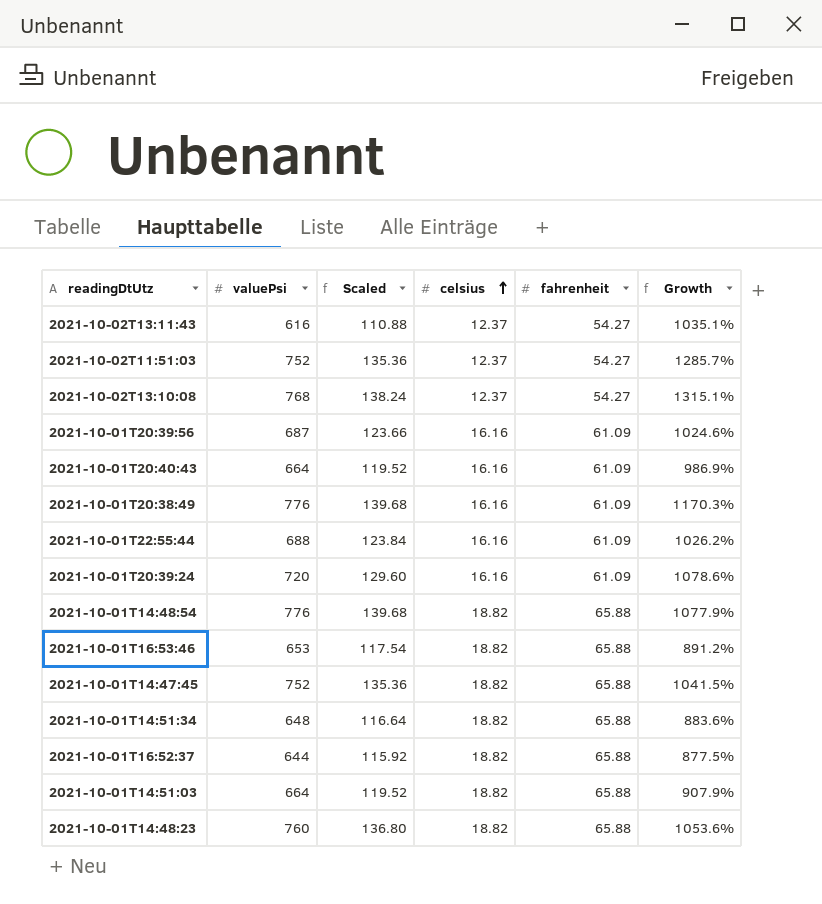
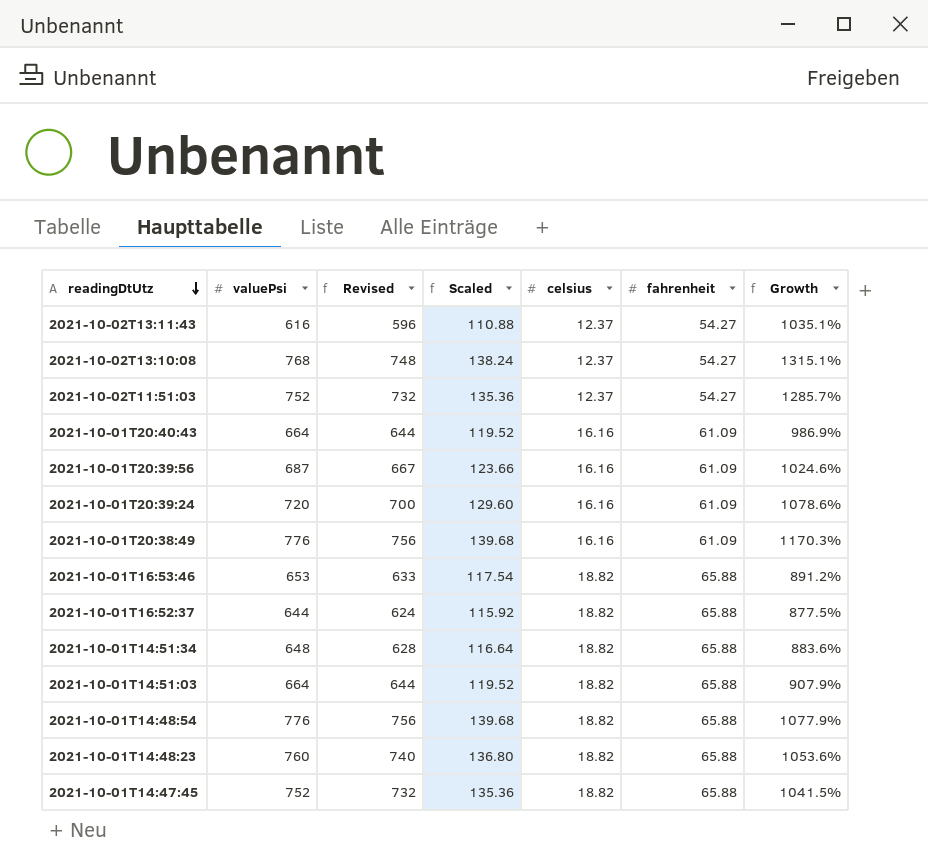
row order: celsius ascending -> readingDtUtz descending
column Revised | formula: none -> [valuePsi] - 20
row 2021-10-01T22:55:44: 688 | 123.84 | 16.16 | 61.09 | 1026.2% -> none

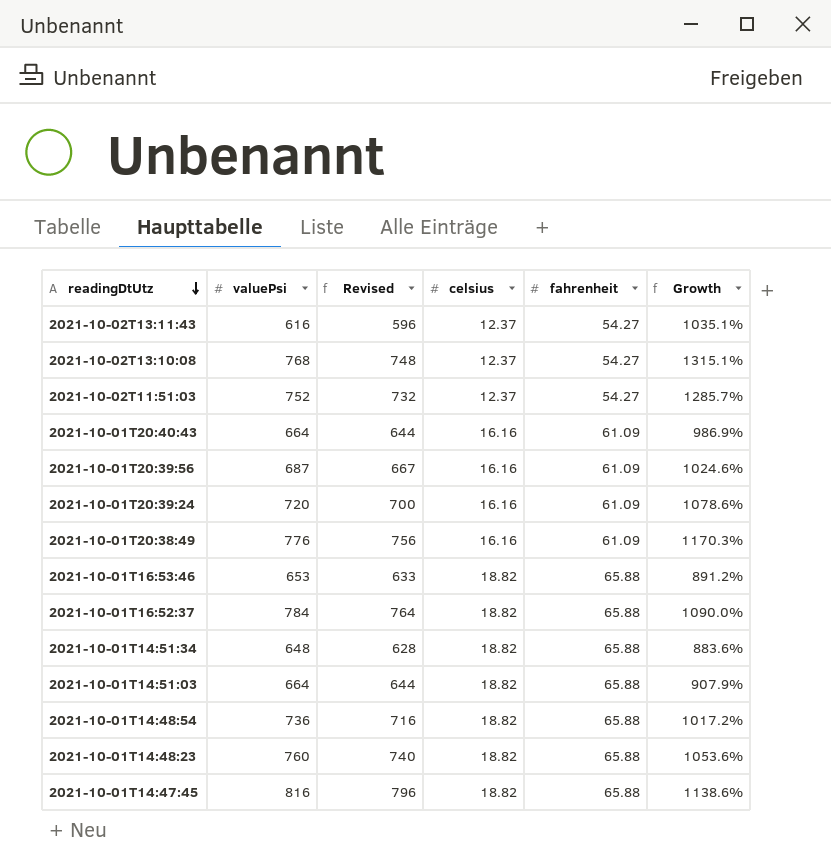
column Scaled | formula: [valuePsi] * 0.18 -> none
2021-10-01T16:52:37 | valuePsi: 644 -> 784
2021-10-01T16:52:37 | Revised: 624 -> 764
2021-10-01T16:52:37 | Growth: 877.5% -> 1090.0%
2021-10-01T14:48:54 | valuePsi: 776 -> 736
2021-10-01T14:48:54 | Revised: 756 -> 716
2021-10-01T14:48:54 | Growth: 1077.9% -> 1017.2%
2021-10-01T14:47:45 | valuePsi: 752 -> 816
2021-10-01T14:47:45 | Revised: 732 -> 796
2021-10-01T14:47:45 | Growth: 1041.5% -> 1138.6%

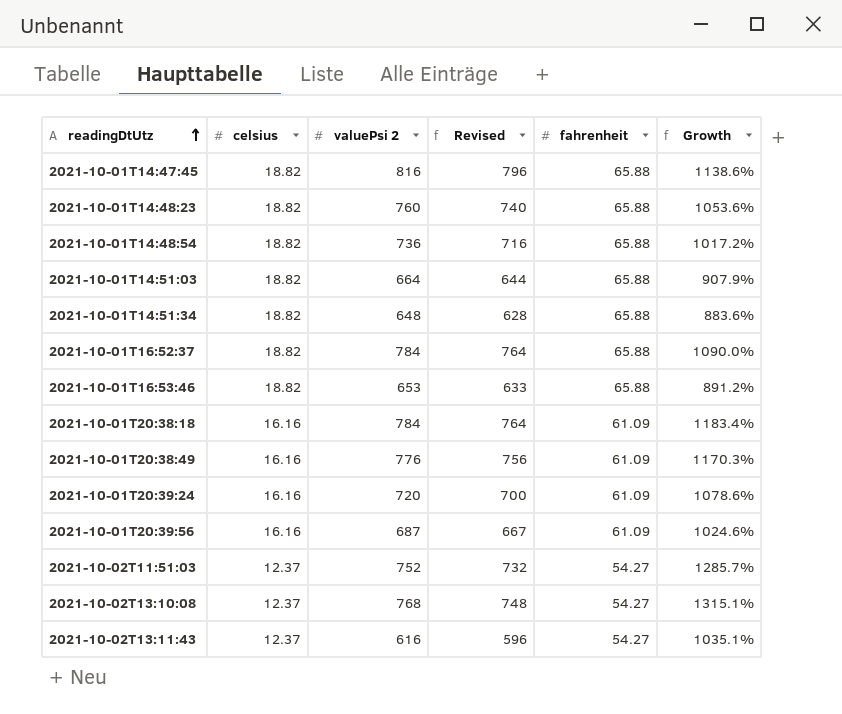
row order: readingDtUtz descending -> readingDtUtz ascending
column celsius | position: 4 -> 2
column name: valuePsi -> valuePsi 2
row 2021-10-01T20:40:43: 664 | 644 | 16.16 | 61.09 | 986.9% -> none
row 2021-10-01T20:38:18: none -> 16.16 | 784 | 764 | 61.09 | 1183.4%

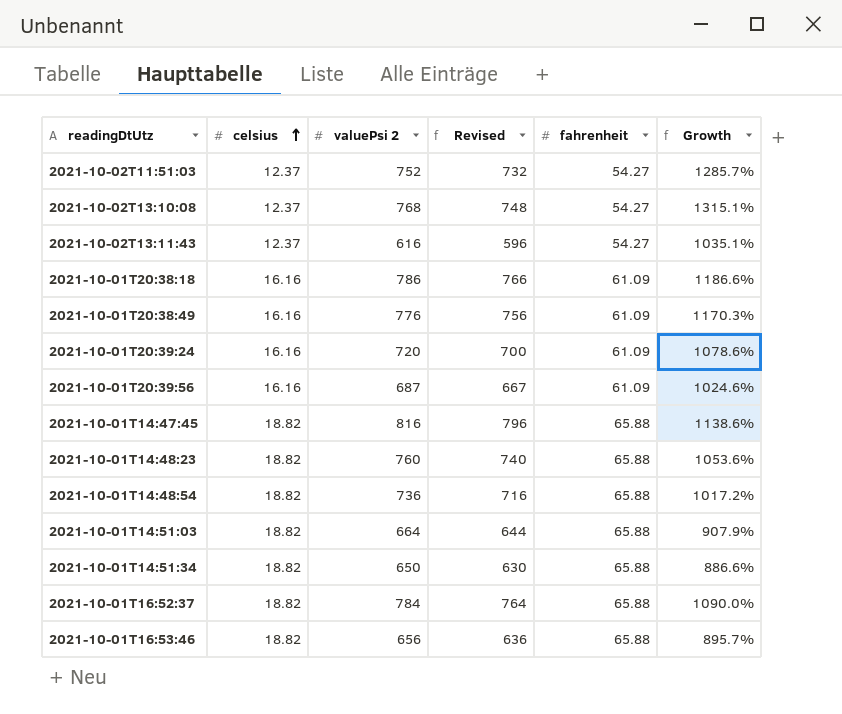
row order: readingDtUtz ascending -> celsius ascending
2021-10-01T20:38:18 | valuePsi 2: 784 -> 786
2021-10-01T20:38:18 | Revised: 764 -> 766
2021-10-01T20:38:18 | Growth: 1183.4% -> 1186.6%
2021-10-01T14:51:34 | valuePsi 2: 648 -> 650
2021-10-01T14:51:34 | Revised: 628 -> 630
2021-10-01T14:51:34 | Growth: 883.6% -> 886.6%
2021-10-01T16:53:46 | valuePsi 2: 653 -> 656
2021-10-01T16:53:46 | Revised: 633 -> 636
2021-10-01T16:53:46 | Growth: 891.2% -> 895.7%

